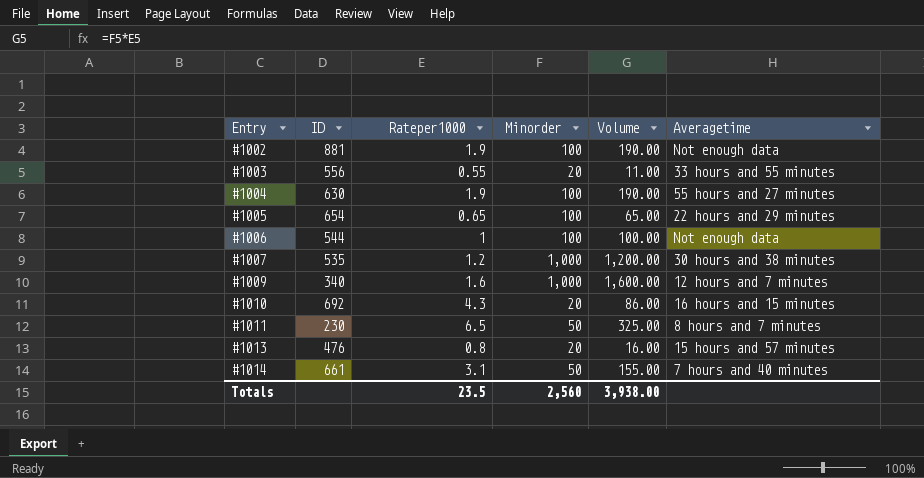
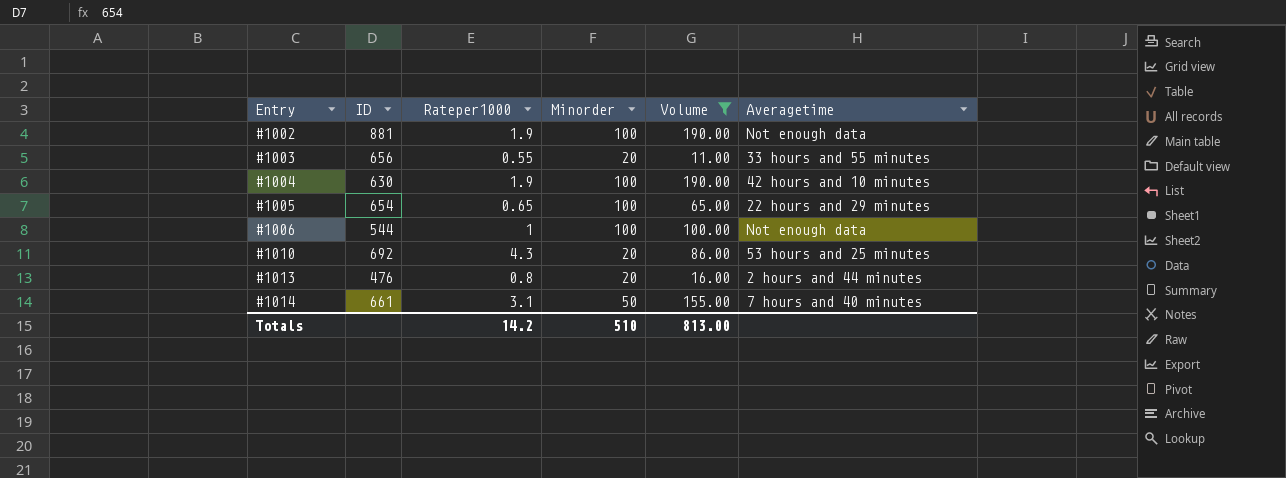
filter: none -> Volume <= 190.00
#1003 | ID: 556 -> 656
#1004 | Averagetime: 55 hours and 27 minutes -> 42 hours and 10 minutes
#1010 | Averagetime: 16 hours and 15 minutes -> 53 hours and 25 minutes
#1013 | Averagetime: 15 hours and 57 minutes -> 2 hours and 44 minutes
Totals | Rateper1000: 23.5 -> 14.2
Totals | Minorder: 2,560 -> 510
Totals | Volume: 3,938.00 -> 813.00

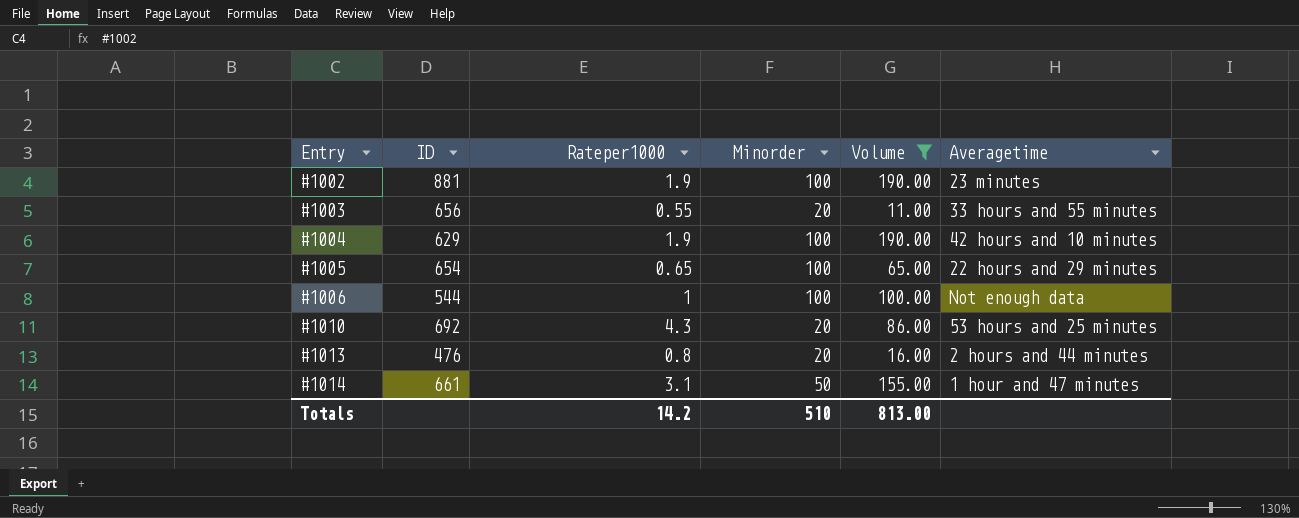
#1002 | Averagetime: Not enough data -> 23 minutes
#1004 | ID: 630 -> 629
#1014 | Averagetime: 7 hours and 40 minutes -> 1 hour and 47 minutes

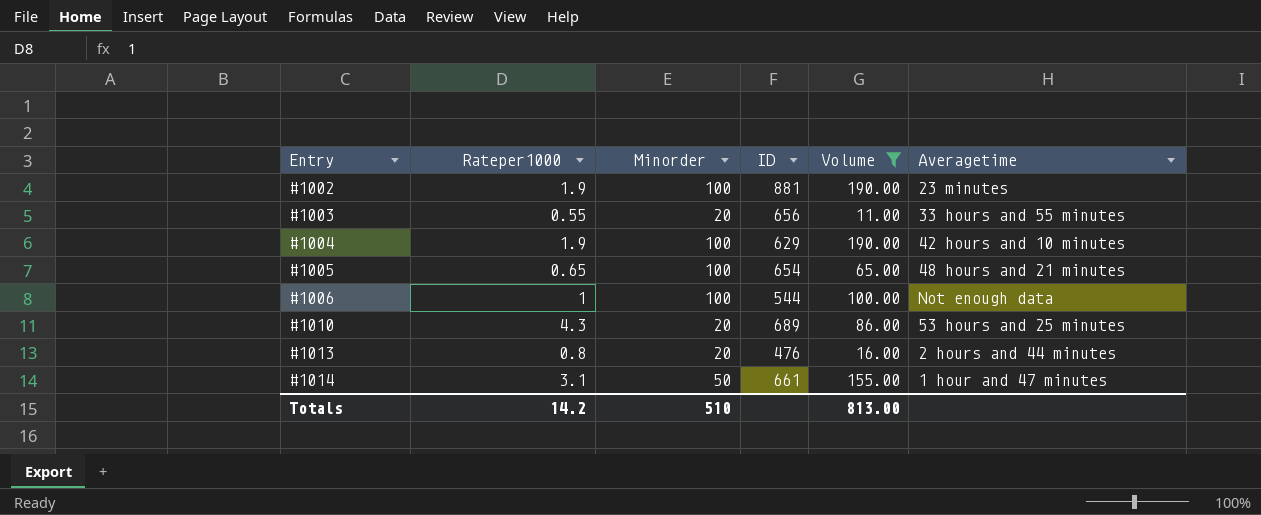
column ID | position: 2 -> 4
#1005 | Averagetime: 22 hours and 29 minutes -> 48 hours and 21 minutes
#1010 | ID: 692 -> 689

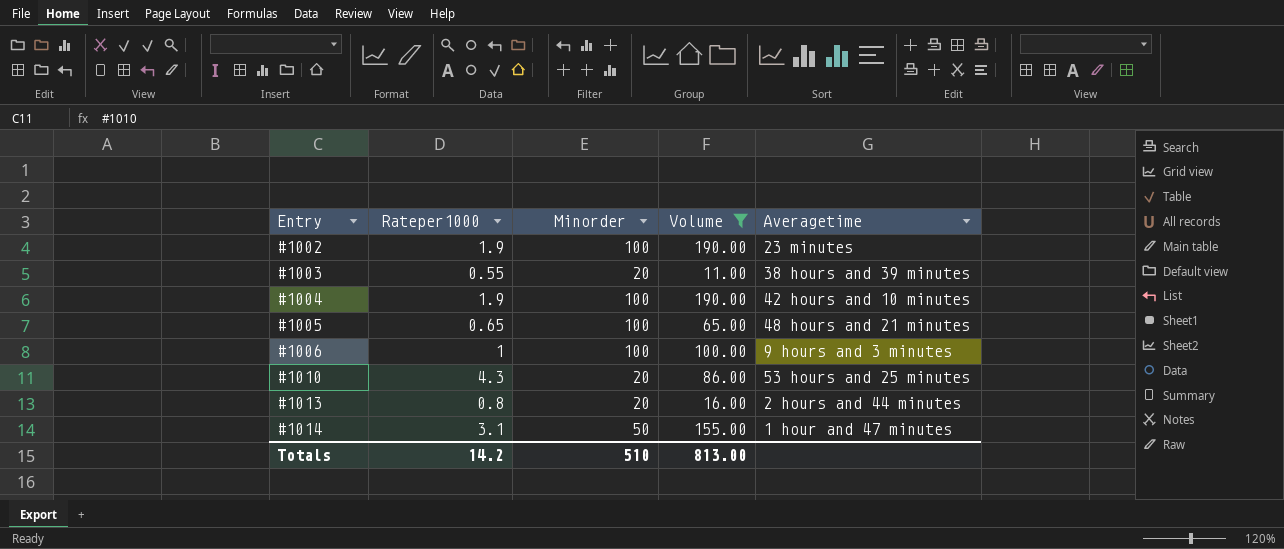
column ID | position: 4 -> none
#1003 | Averagetime: 33 hours and 55 minutes -> 38 hours and 39 minutes
#1006 | Averagetime: Not enough data -> 9 hours and 3 minutes

